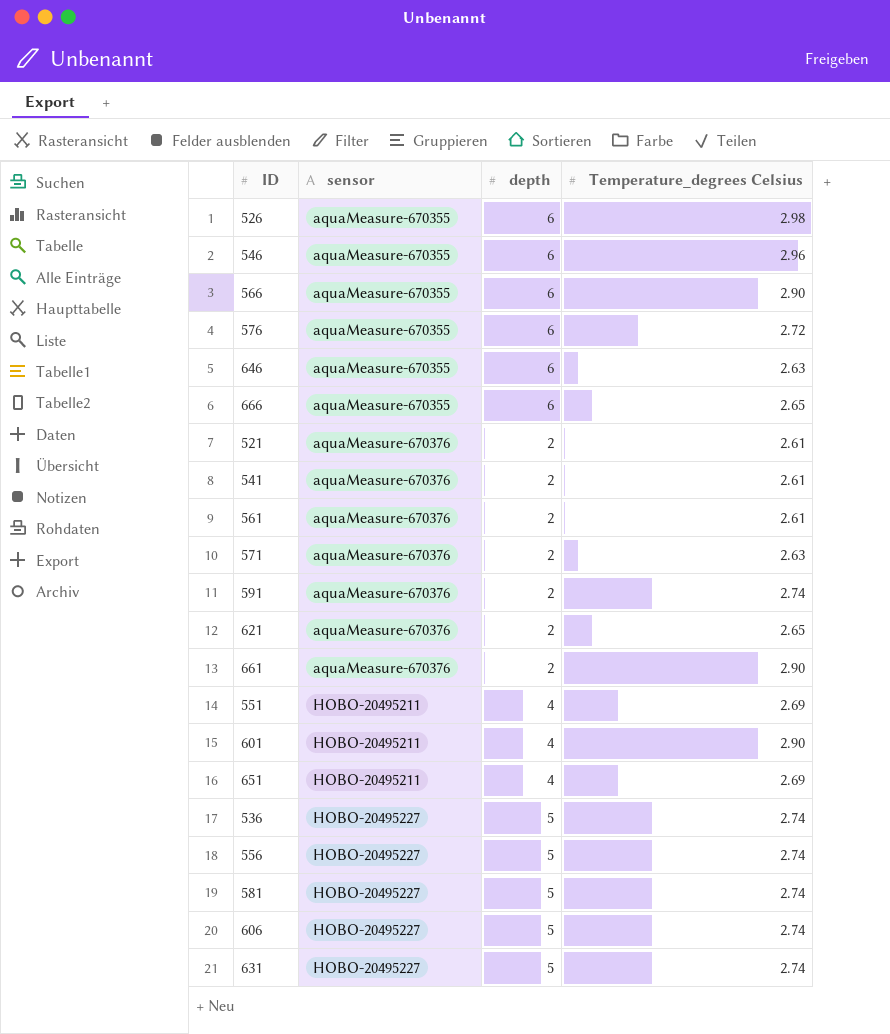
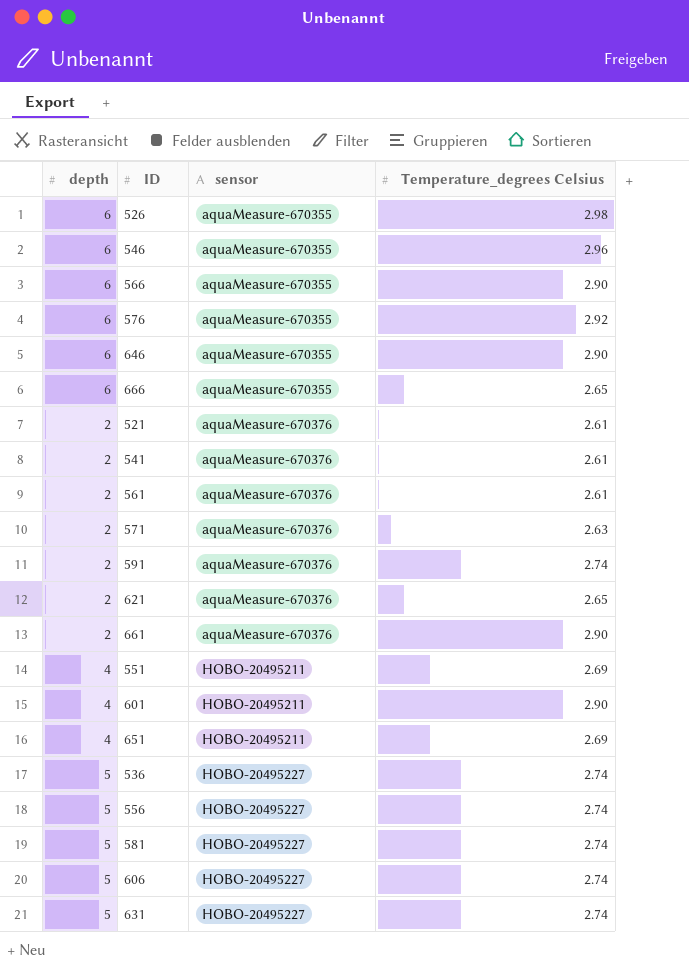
column depth | position: 3 -> 1
576 | Temperature_degrees Celsius: 2.72 -> 2.92
646 | Temperature_degrees Celsius: 2.63 -> 2.90

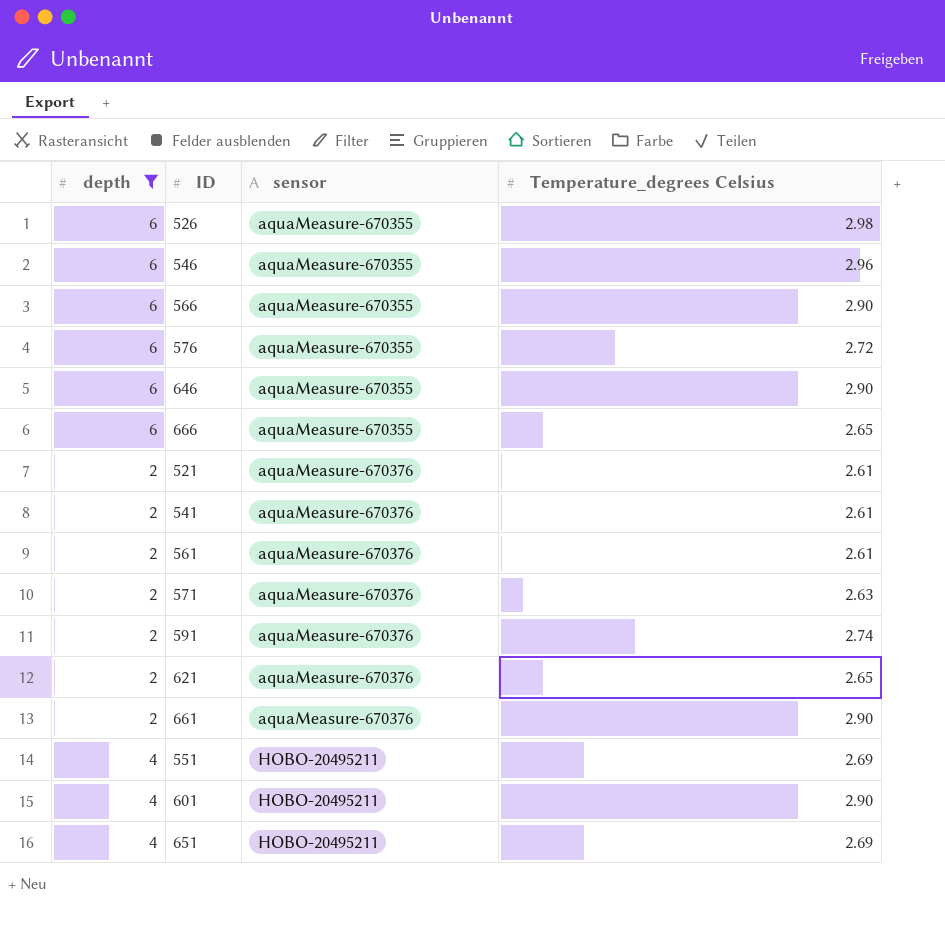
filter: none -> depth != 5
576 | Temperature_degrees Celsius: 2.92 -> 2.72

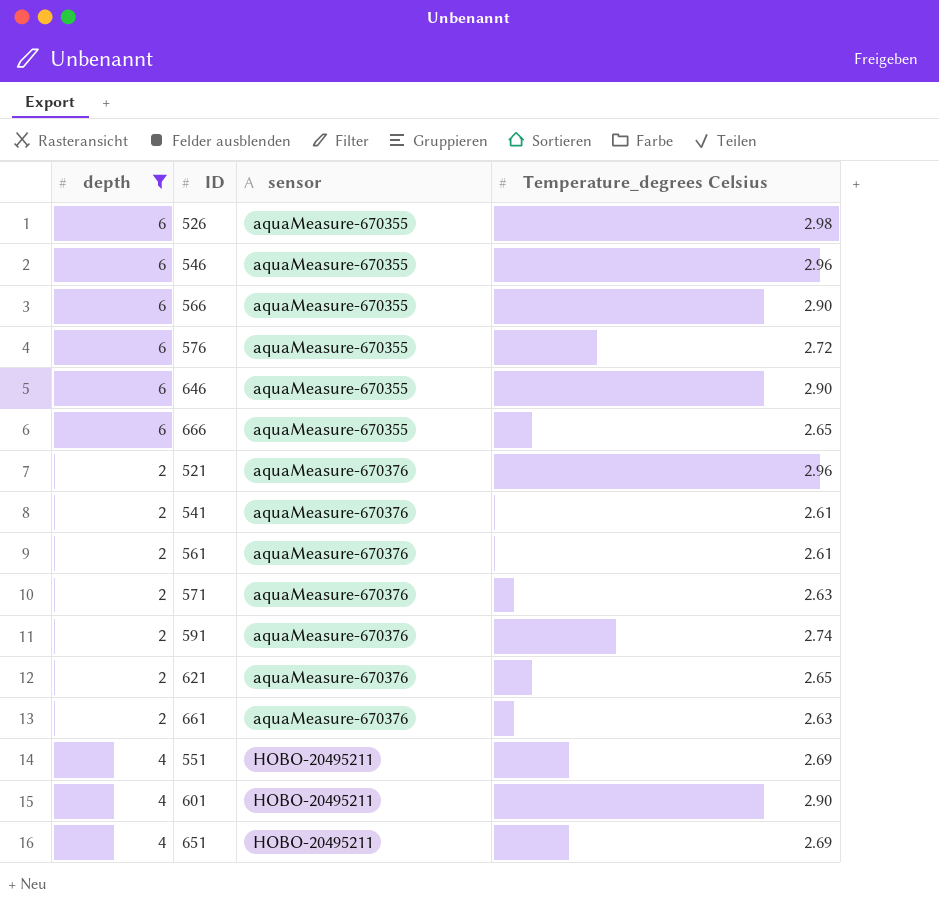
521 | Temperature_degrees Celsius: 2.61 -> 2.96
661 | Temperature_degrees Celsius: 2.90 -> 2.63

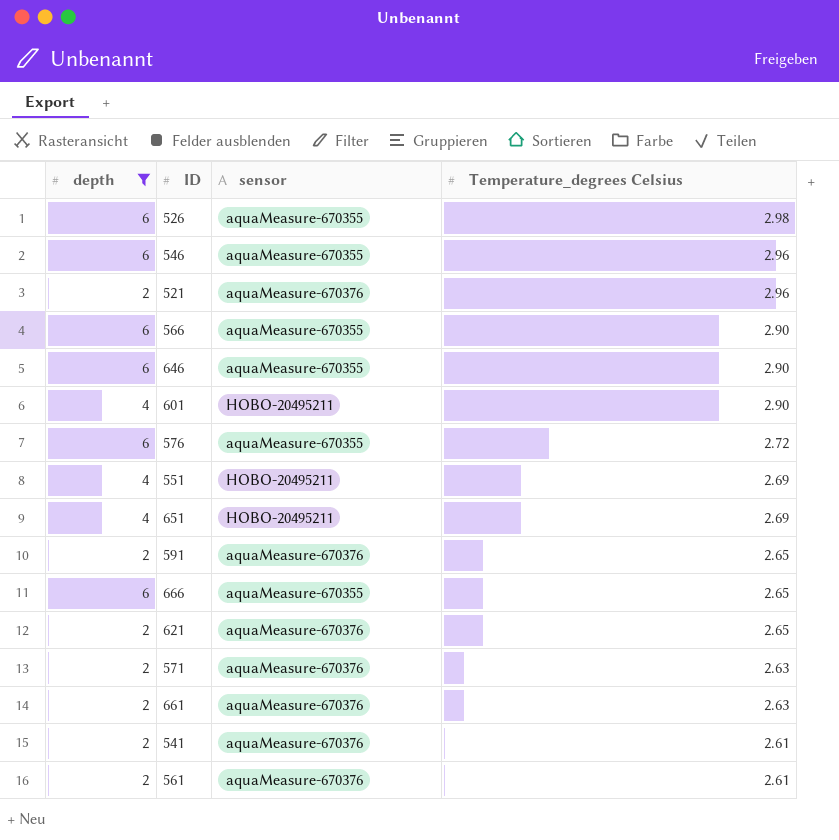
row order: sensor ascending -> Temperature_degrees Celsius descending
591 | Temperature_degrees Celsius: 2.74 -> 2.65

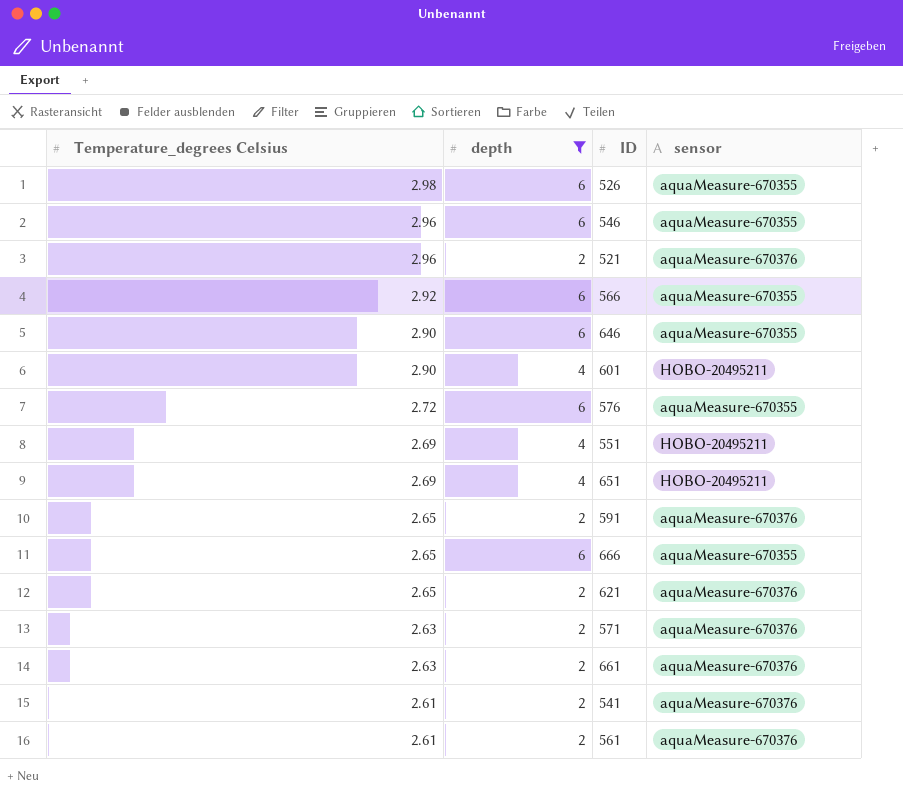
column Temperature_degrees Celsius | position: 4 -> 1
566 | Temperature_degrees Celsius: 2.90 -> 2.92

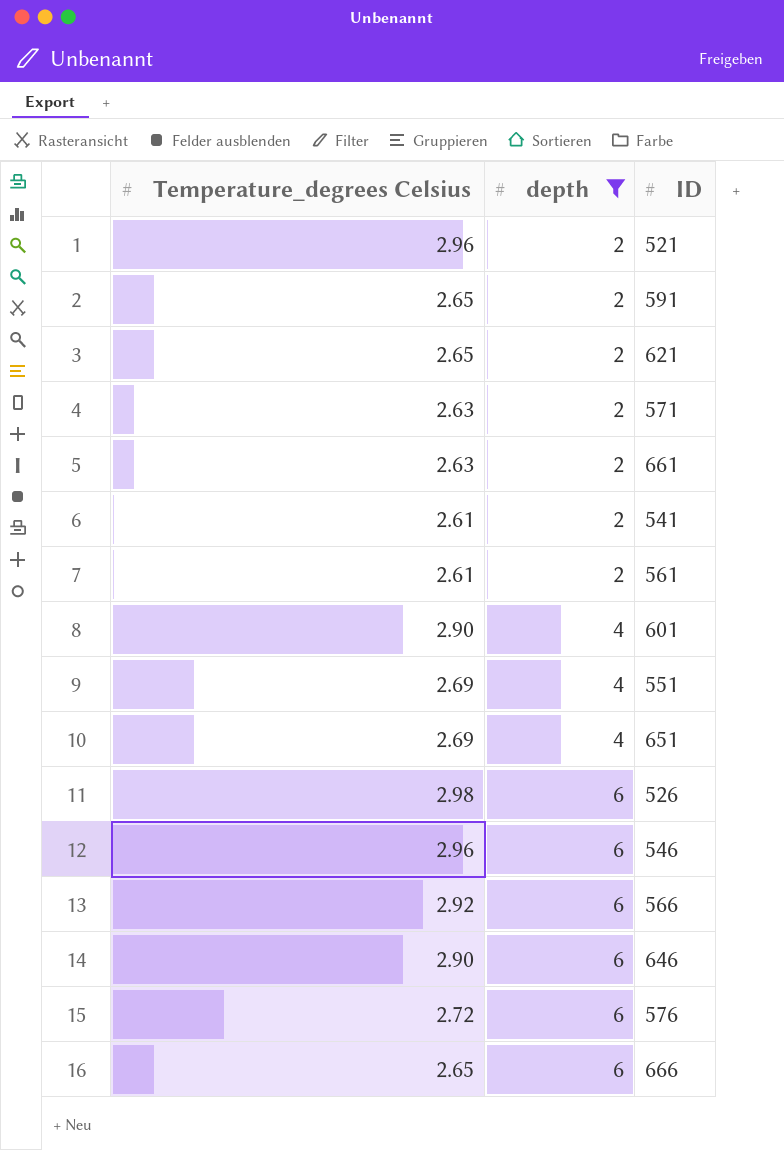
row order: Temperature_degrees Celsius descending -> depth ascending
column sensor | position: 4 -> none

